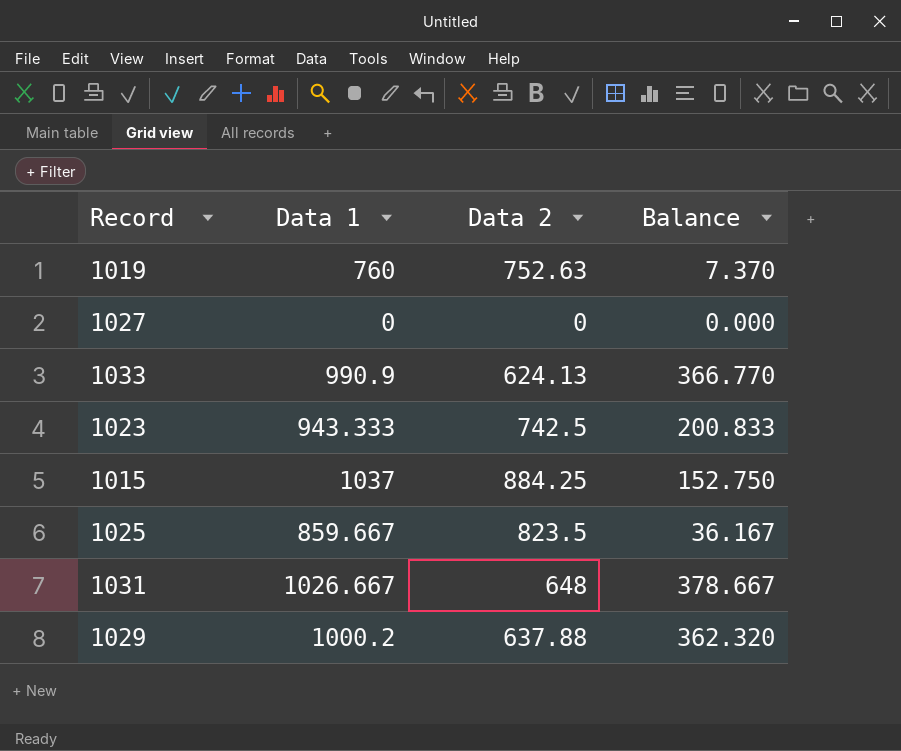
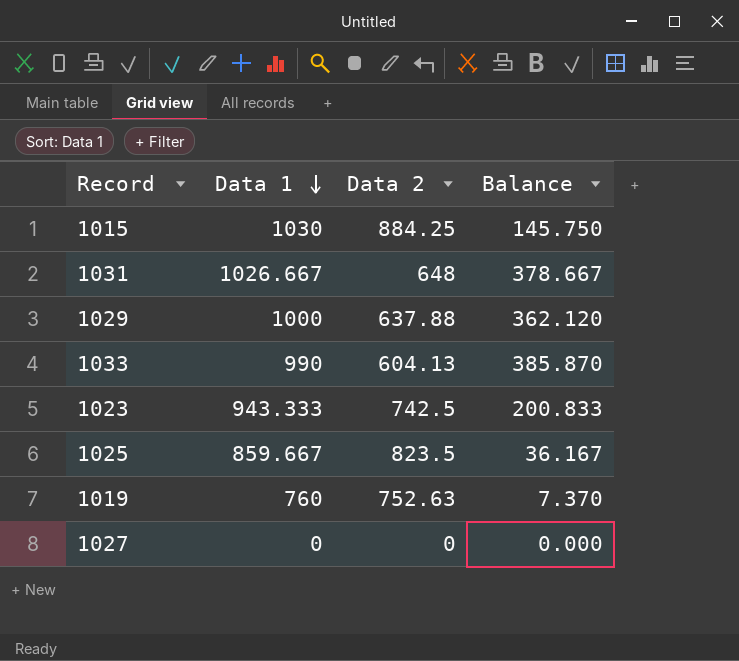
row order: none -> Data 1 descending
1015 | Data 1: 1037 -> 1030
1015 | Balance: 152.750 -> 145.750
1029 | Data 1: 1000.2 -> 1000
1029 | Balance: 362.320 -> 362.120
1033 | Data 1: 990.9 -> 990
1033 | Data 2: 624.13 -> 604.13
1033 | Balance: 366.770 -> 385.870

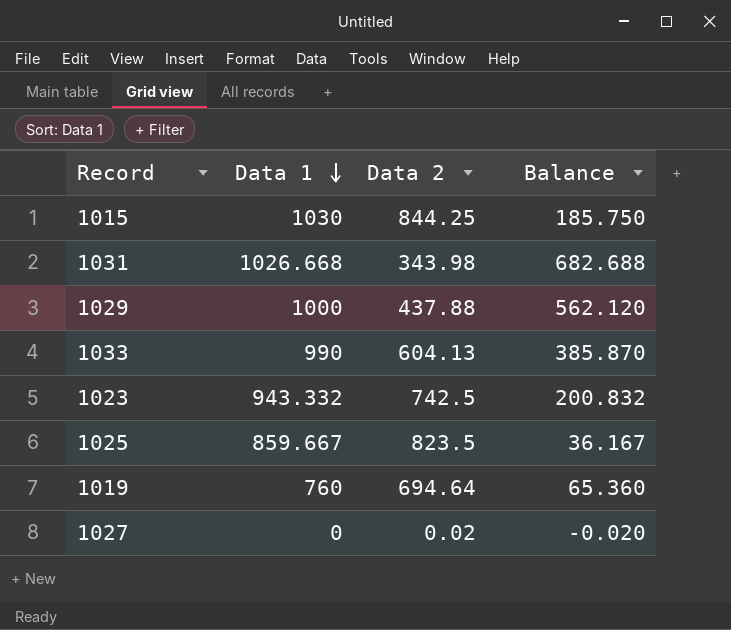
1015 | Data 2: 884.25 -> 844.25
1015 | Balance: 145.750 -> 185.750
1031 | Data 1: 1026.667 -> 1026.668
1031 | Data 2: 648 -> 343.98
1031 | Balance: 378.667 -> 682.688
1029 | Data 2: 637.88 -> 437.88
1029 | Balance: 362.120 -> 562.120
1023 | Data 1: 943.333 -> 943.332
1023 | Balance: 200.833 -> 200.832
1019 | Data 2: 752.63 -> 694.64
1019 | Balance: 7.370 -> 65.360
1027 | Data 2: 0 -> 0.02
1027 | Balance: 0.000 -> -0.020

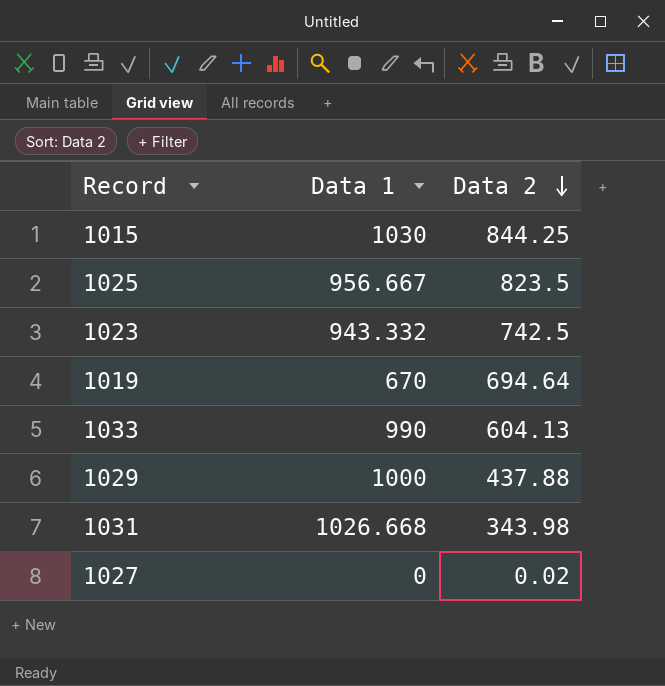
row order: Data 1 descending -> Data 2 descending
column Balance | formula: [Data 1] - [Data 2] -> none
1025 | Data 1: 859.667 -> 956.667
1019 | Data 1: 760 -> 670

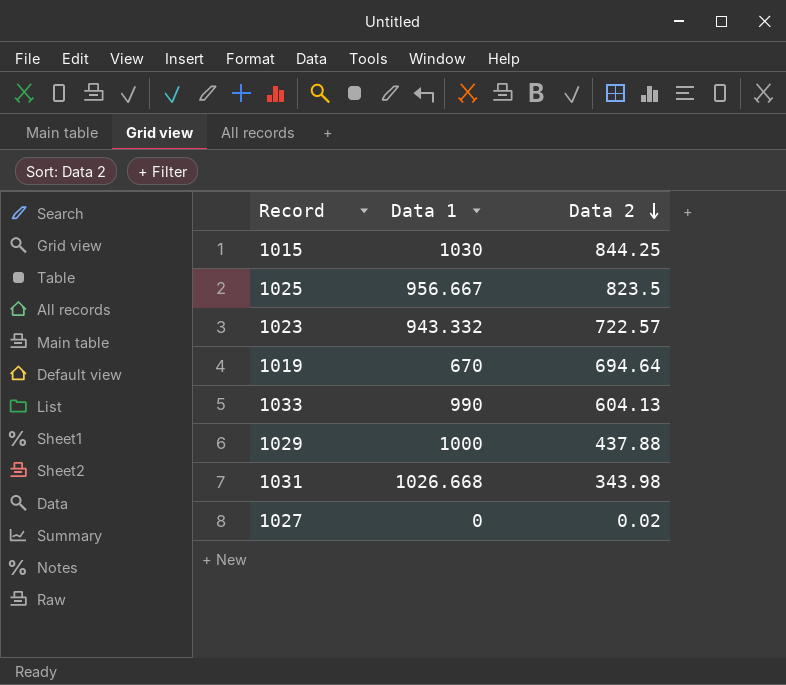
1023 | Data 2: 742.5 -> 722.57

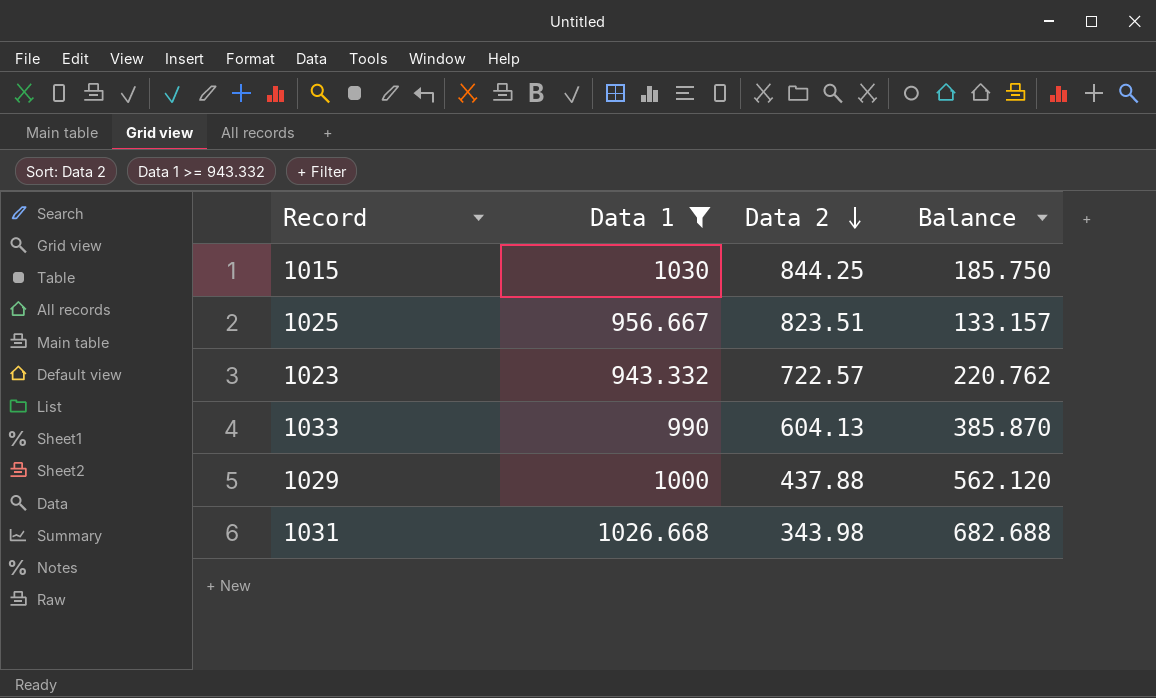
filter: none -> Data 1 >= 943.332
column Balance | formula: none -> [Data 1] - [Data 2]
1025 | Data 2: 823.5 -> 823.51

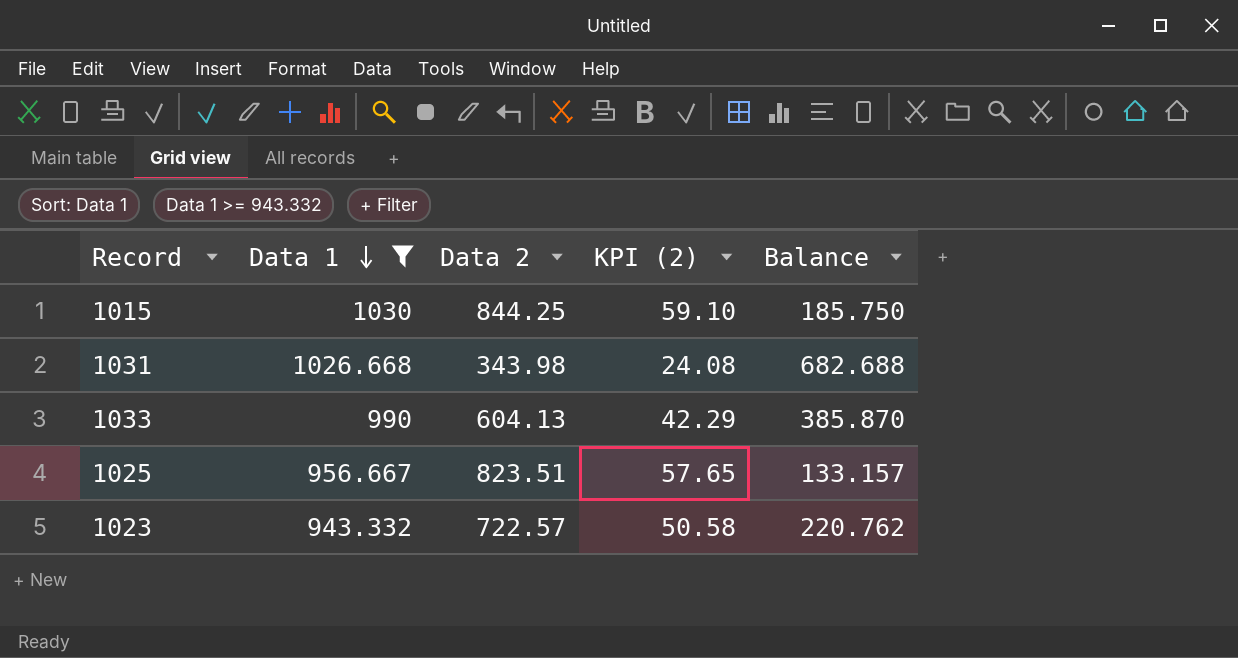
row order: Data 2 descending -> Data 1 descending
column KPI (2) | formula: none -> [Data 2] * 0.07
row 1029: 1000 | 437.88 | 562.120 -> none

